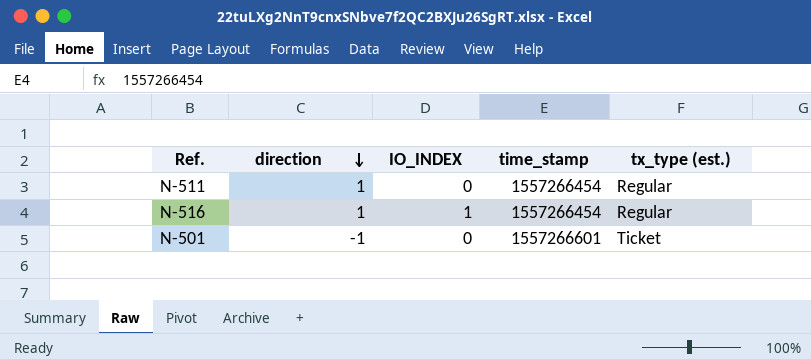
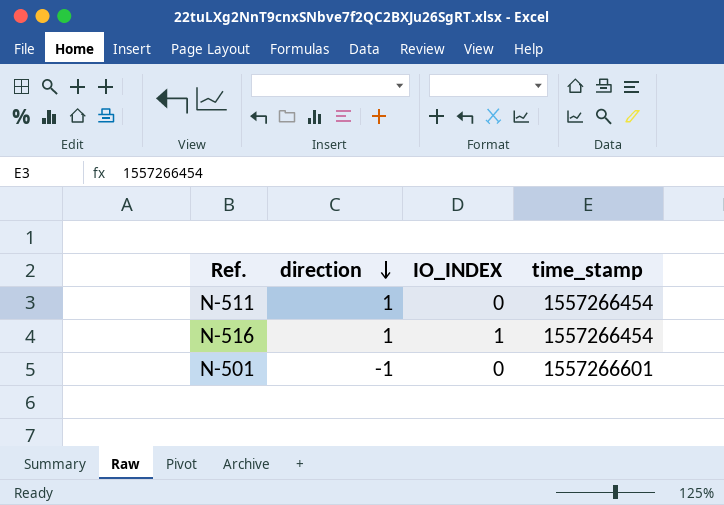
column tx_type (est.) | position: 5 -> none

